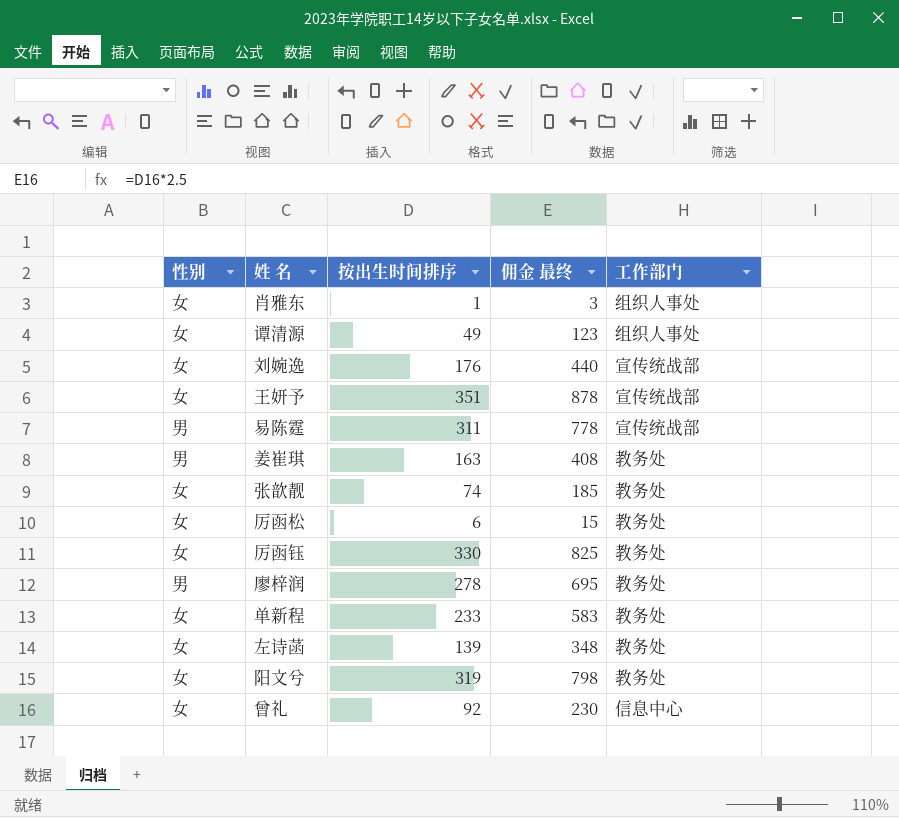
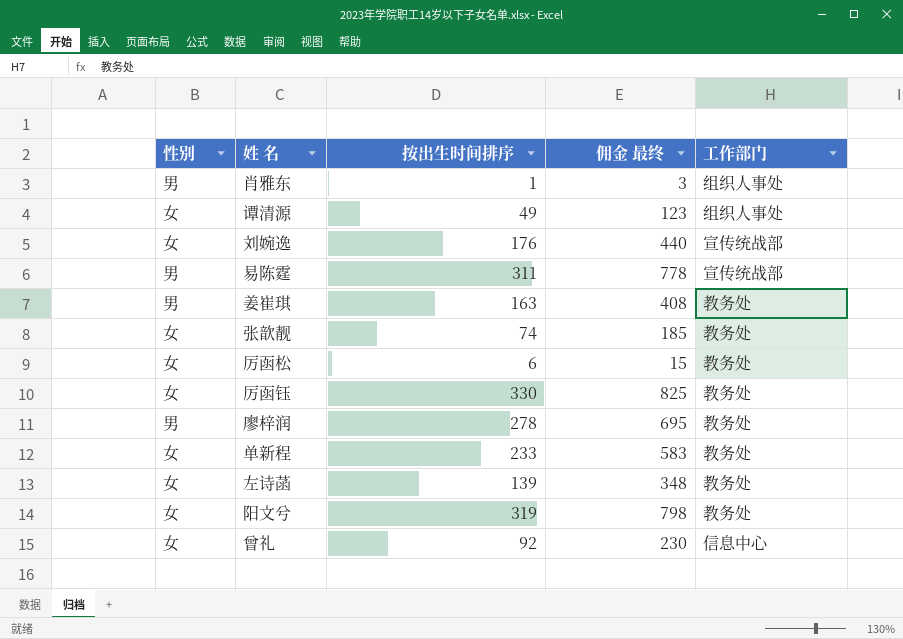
row 王妍予: 女 | 351 | 878 | 宣传统战部 -> none
肖雅东 | 性别: 女 -> 男

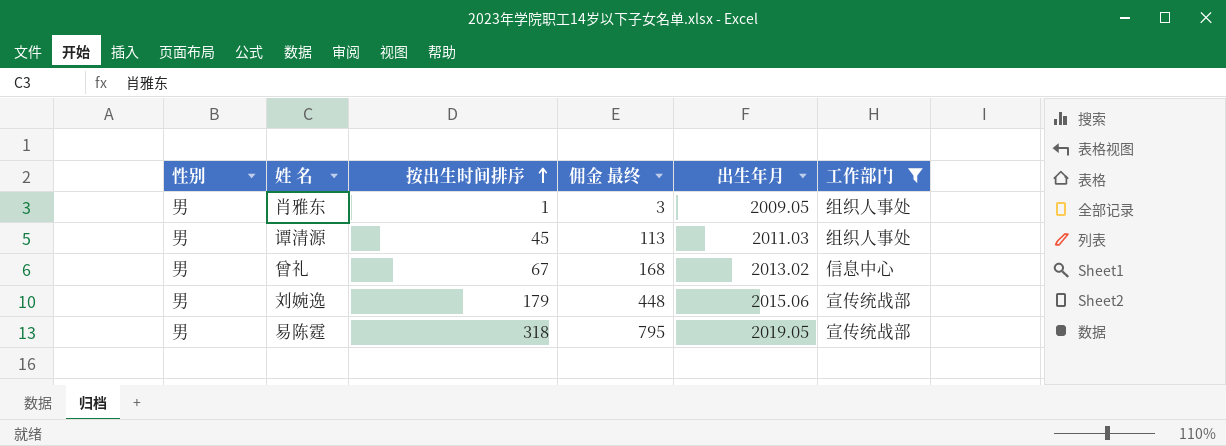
filter: none -> 工作部门 != 教务处
row order: none -> 按出生时间排序 ascending
column 出生年月 | position: none -> 5
谭清源 | 性别: 女 -> 男
谭清源 | 按出生时间排序: 49 -> 45
谭清源 | 佣金 最终: 123 -> 113
曾礼 | 性别: 女 -> 男
曾礼 | 按出生时间排序: 92 -> 67
曾礼 | 佣金 最终: 230 -> 168
刘婉逸 | 性别: 女 -> 男
刘婉逸 | 按出生时间排序: 176 -> 179
刘婉逸 | 佣金 最终: 440 -> 448
易陈霆 | 按出生时间排序: 311 -> 318
易陈霆 | 佣金 最终: 778 -> 795

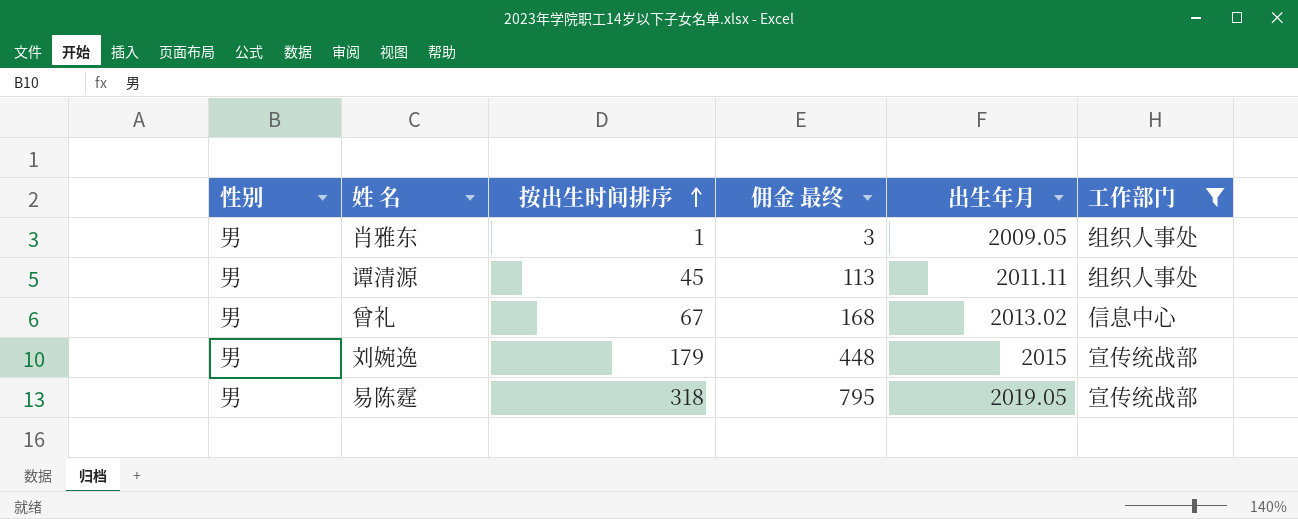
谭清源 | 出生年月: 2011.03 -> 2011.11
刘婉逸 | 出生年月: 2015.06 -> 2015

